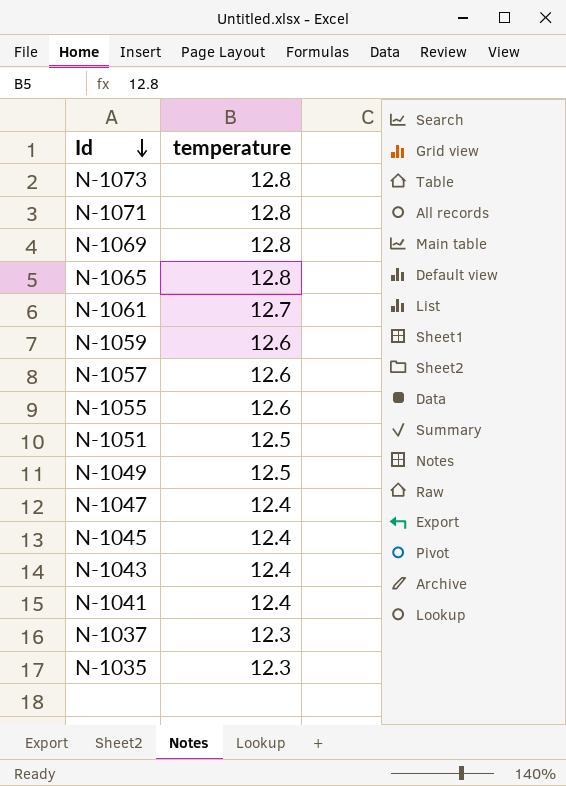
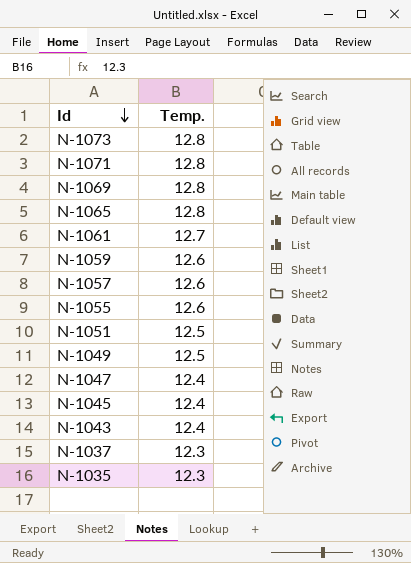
column name: temperature -> Temp.
row N-1041: 12.4 -> none

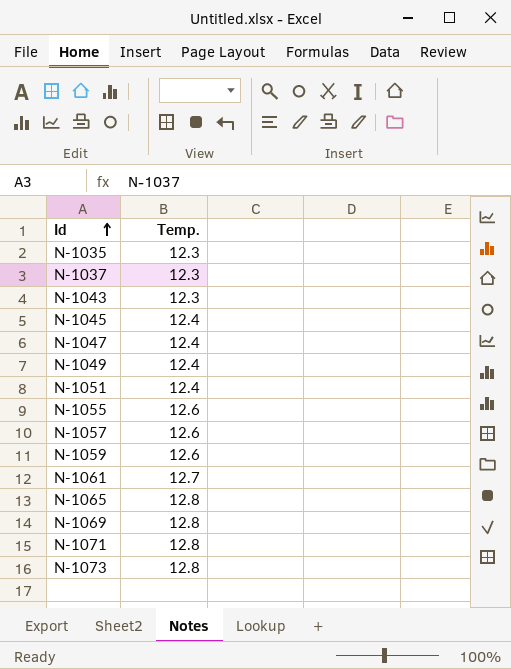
row order: Id descending -> Id ascending
N-1043 | Temp.: 12.4 -> 12.3
N-1049 | Temp.: 12.5 -> 12.4
N-1051 | Temp.: 12.5 -> 12.4

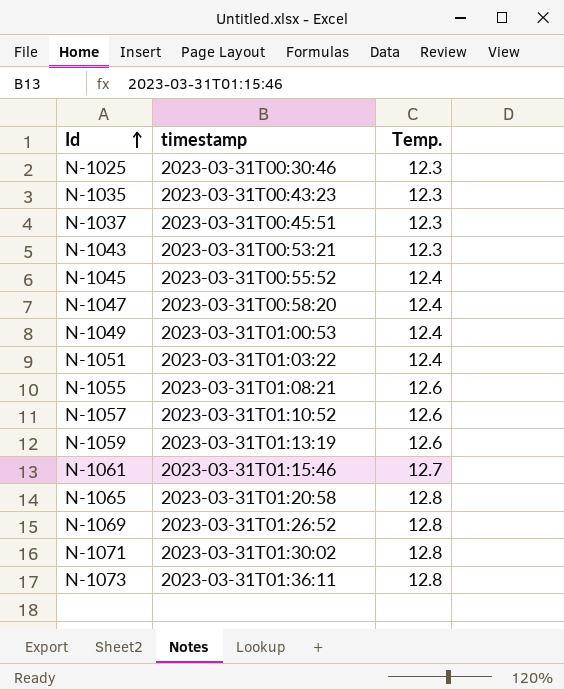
column timestamp | position: none -> 2
row N-1025: none -> 2023-03-31T00:30:46 | 12.3

